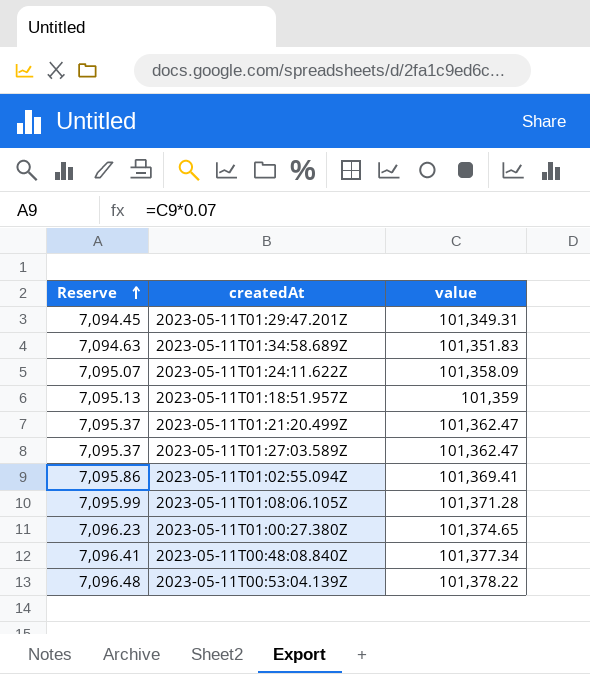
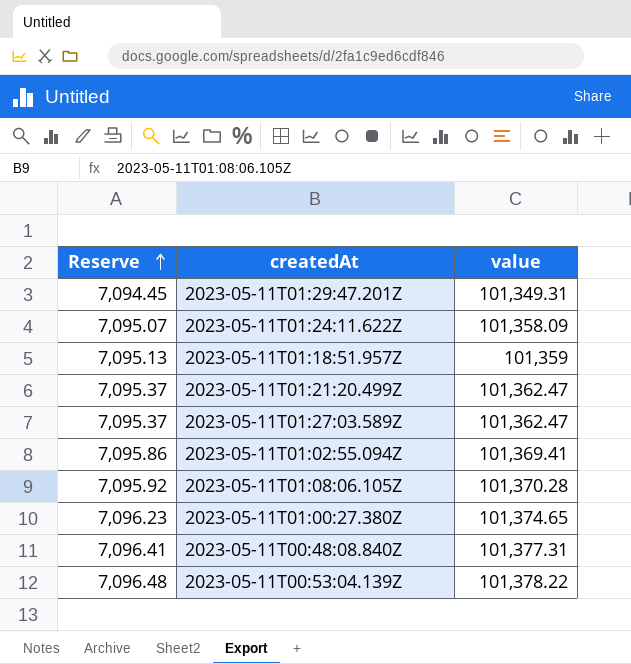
row 2023-05-11T01:34:58.689Z: 7,094.63 | 101,351.83 -> none
2023-05-11T01:08:06.105Z | Reserve: 7,095.99 -> 7,095.92
2023-05-11T01:08:06.105Z | value: 101,371.28 -> 101,370.28
2023-05-11T00:48:08.840Z | value: 101,377.34 -> 101,377.31

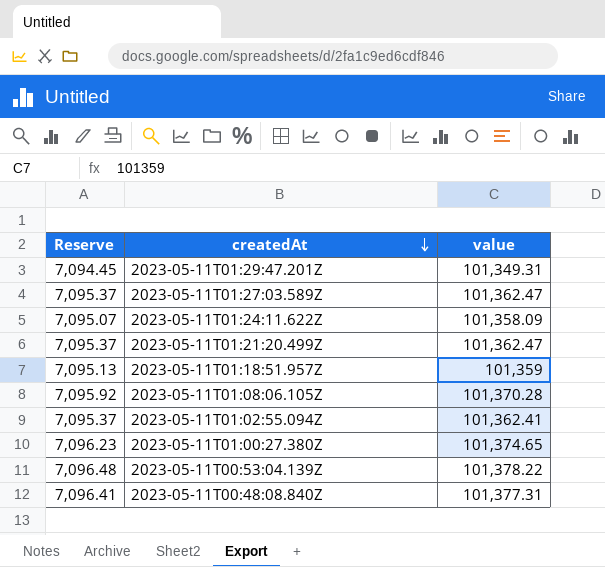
row order: Reserve ascending -> createdAt descending
2023-05-11T01:02:55.094Z | Reserve: 7,095.86 -> 7,095.37
2023-05-11T01:02:55.094Z | value: 101,369.41 -> 101,362.41

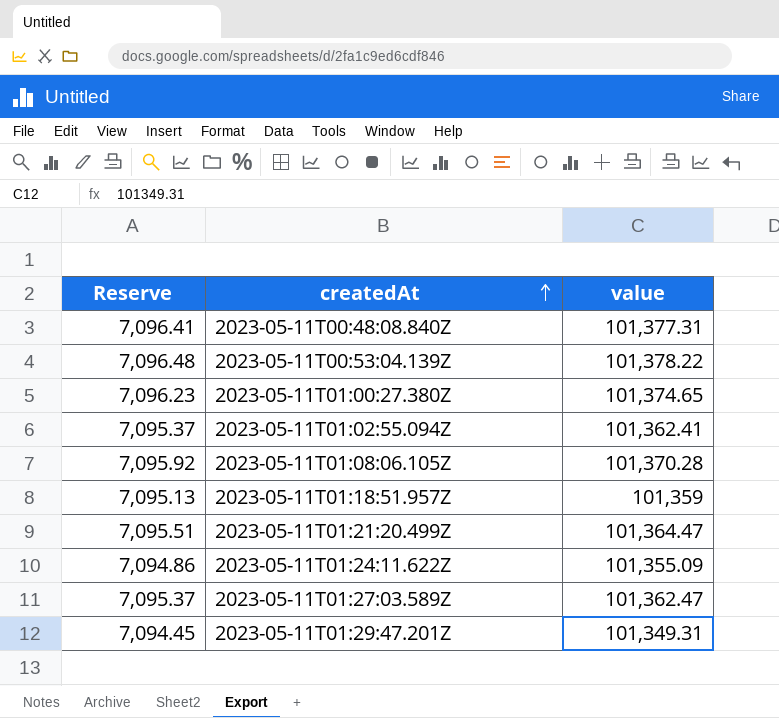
row order: createdAt descending -> createdAt ascending
2023-05-11T01:21:20.499Z | Reserve: 7,095.37 -> 7,095.51
2023-05-11T01:21:20.499Z | value: 101,362.47 -> 101,364.47
2023-05-11T01:24:11.622Z | Reserve: 7,095.07 -> 7,094.86
2023-05-11T01:24:11.622Z | value: 101,358.09 -> 101,355.09

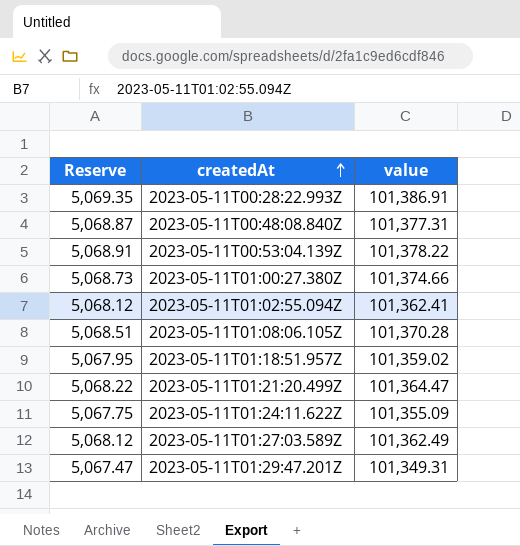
column Reserve | formula: [value] * 0.07 -> [value] * 0.05
row 2023-05-11T00:28:22.993Z: none -> 5,069.35 | 101,386.91
2023-05-11T01:00:27.380Z | value: 101,374.65 -> 101,374.66
2023-05-11T01:18:51.957Z | value: 101,359 -> 101,359.02
2023-05-11T01:27:03.589Z | value: 101,362.47 -> 101,362.49

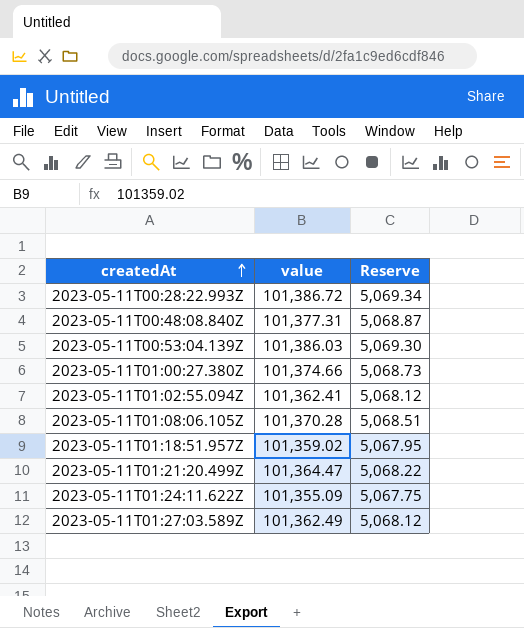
column Reserve | position: 1 -> 3
row 2023-05-11T01:29:47.201Z: 5,067.47 | 101,349.31 -> none
2023-05-11T00:28:22.993Z | value: 101,386.91 -> 101,386.72
2023-05-11T00:28:22.993Z | Reserve: 5,069.35 -> 5,069.34
2023-05-11T00:53:04.139Z | value: 101,378.22 -> 101,386.03
2023-05-11T00:53:04.139Z | Reserve: 5,068.91 -> 5,069.30

